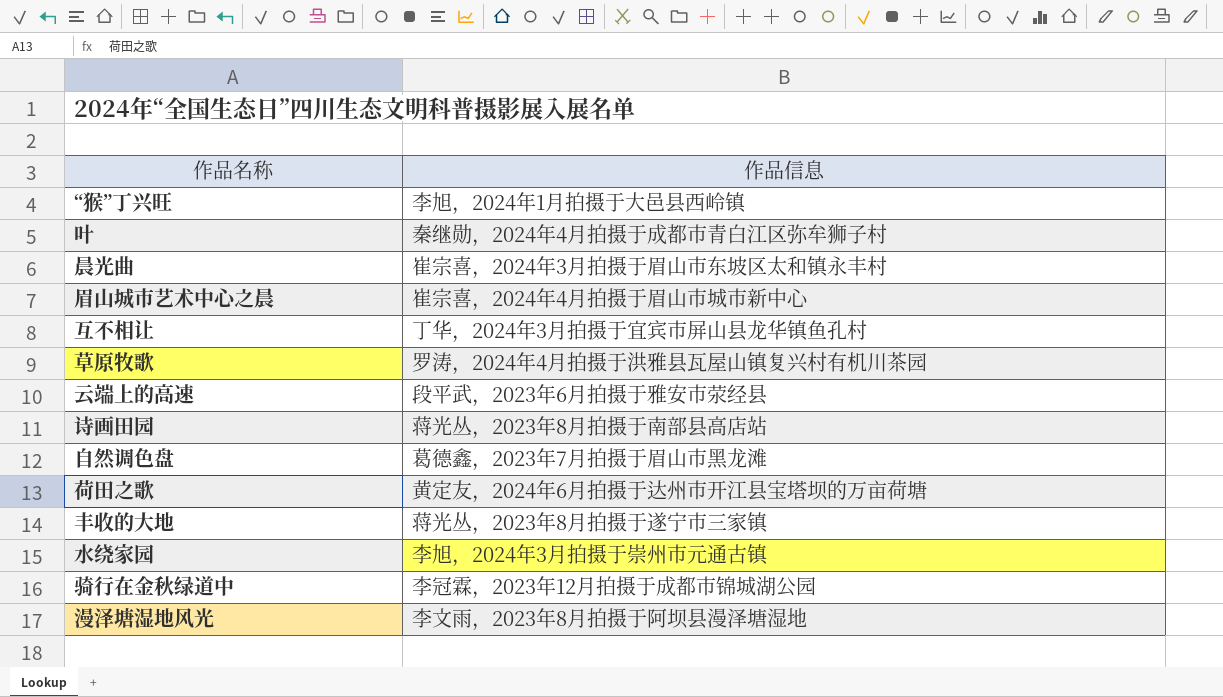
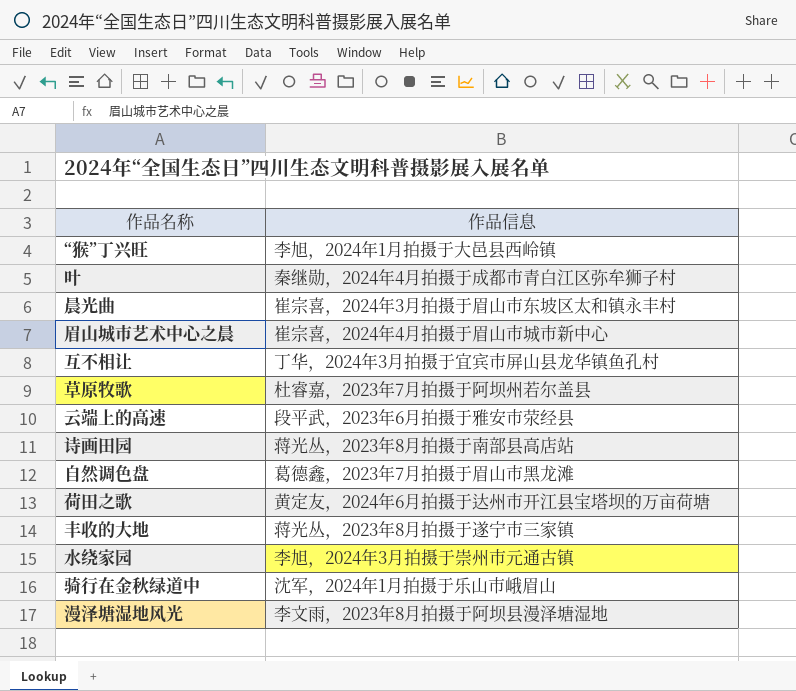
草原牧歌 | 作品信息: 罗涛，2024年4月拍摄于洪雅县瓦屋山镇复兴村有机川茶园 -> 杜睿嘉，2023年7月拍摄于阿坝州若尔盖县
骑行在金秋绿道中 | 作品信息: 李冠霖，2023年12月拍摄于成都市锦城湖公园 -> 沈军，2024年1月拍摄于乐山市峨眉山

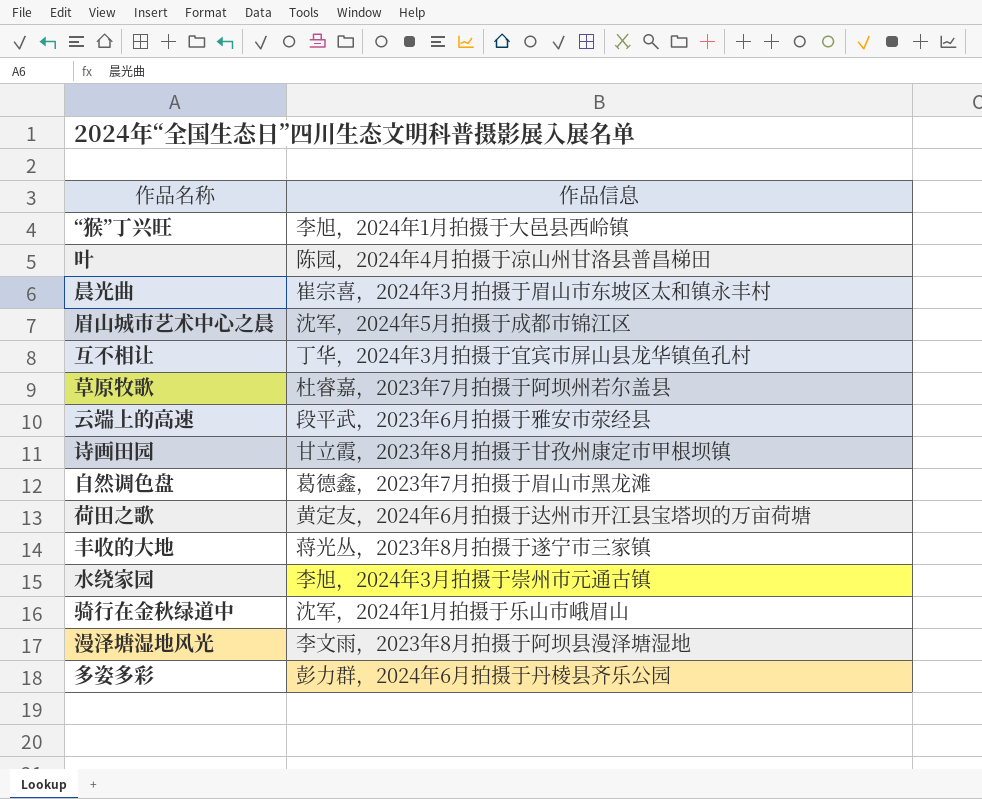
叶 | 作品信息: 秦继勋，2024年4月拍摄于成都市青白江区弥牟狮子村 -> 陈园，2024年4月拍摄于凉山州甘洛县普昌梯田
眉山城市艺术中心之晨 | 作品信息: 崔宗喜，2024年4月拍摄于眉山市城市新中心 -> 沈军，2024年5月拍摄于成都市锦江区
诗画田园 | 作品信息: 蒋光丛，2023年8月拍摄于南部县高店站 -> 甘立霞，2023年8月拍摄于甘孜州康定市甲根坝镇
row 多姿多彩: none -> 彭力群，2024年6月拍摄于丹棱县齐乐公园

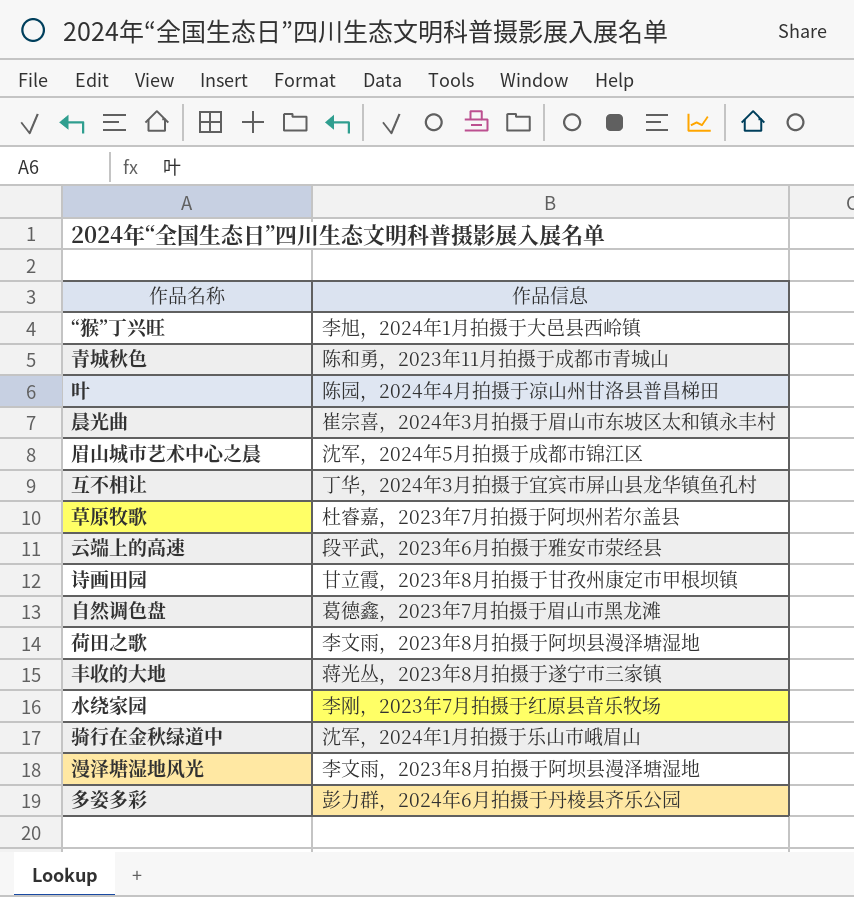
row 青城秋色: none -> 陈和勇，2023年11月拍摄于成都市青城山
荷田之歌 | 作品信息: 黄定友，2024年6月拍摄于达州市开江县宝塔坝的万亩荷塘 -> 李文雨，2023年8月拍摄于阿坝县漫泽塘湿地
水绕家园 | 作品信息: 李旭，2024年3月拍摄于崇州市元通古镇 -> 李刚，2023年7月拍摄于红原县音乐牧场

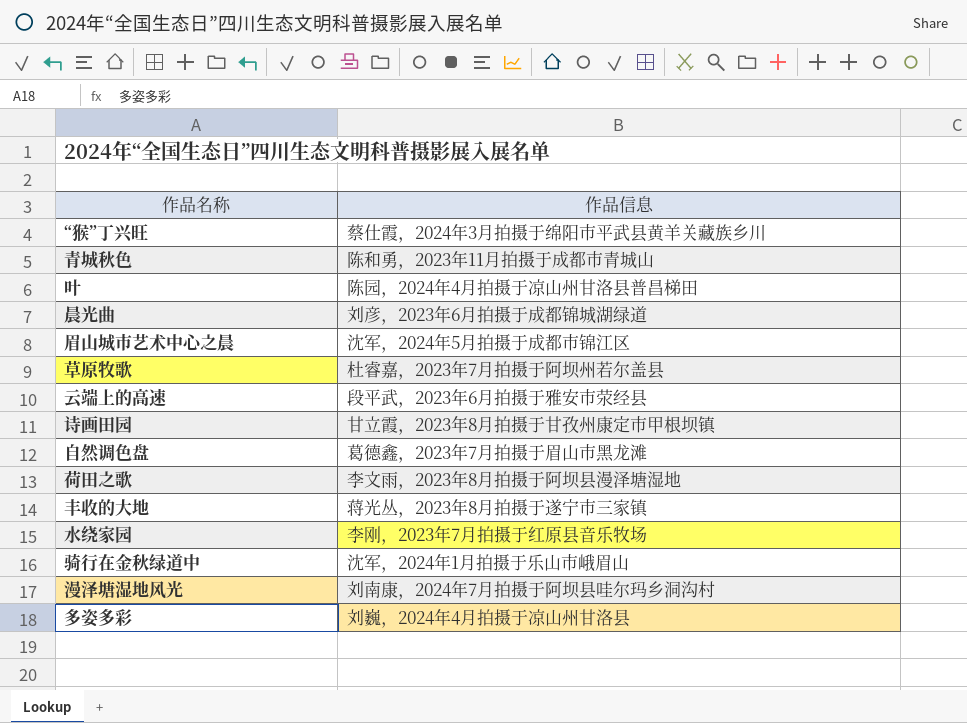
row 互不相让: 丁华，2024年3月拍摄于宜宾市屏山县龙华镇鱼孔村 -> none
“猴”丁兴旺 | 作品信息: 李旭，2024年1月拍摄于大邑县西岭镇 -> 蔡仕霞，2024年3月拍摄于绵阳市平武县黄羊关藏族乡川
晨光曲 | 作品信息: 崔宗喜，2024年3月拍摄于眉山市东坡区太和镇永丰村 -> 刘彦，2023年6月拍摄于成都锦城湖绿道
漫泽塘湿地风光 | 作品信息: 李文雨，2023年8月拍摄于阿坝县漫泽塘湿地 -> 刘南康，2024年7月拍摄于阿坝县哇尔玛乡洞沟村
多姿多彩 | 作品信息: 彭力群，2024年6月拍摄于丹棱县齐乐公园 -> 刘巍，2024年4月拍摄于凉山州甘洛县

